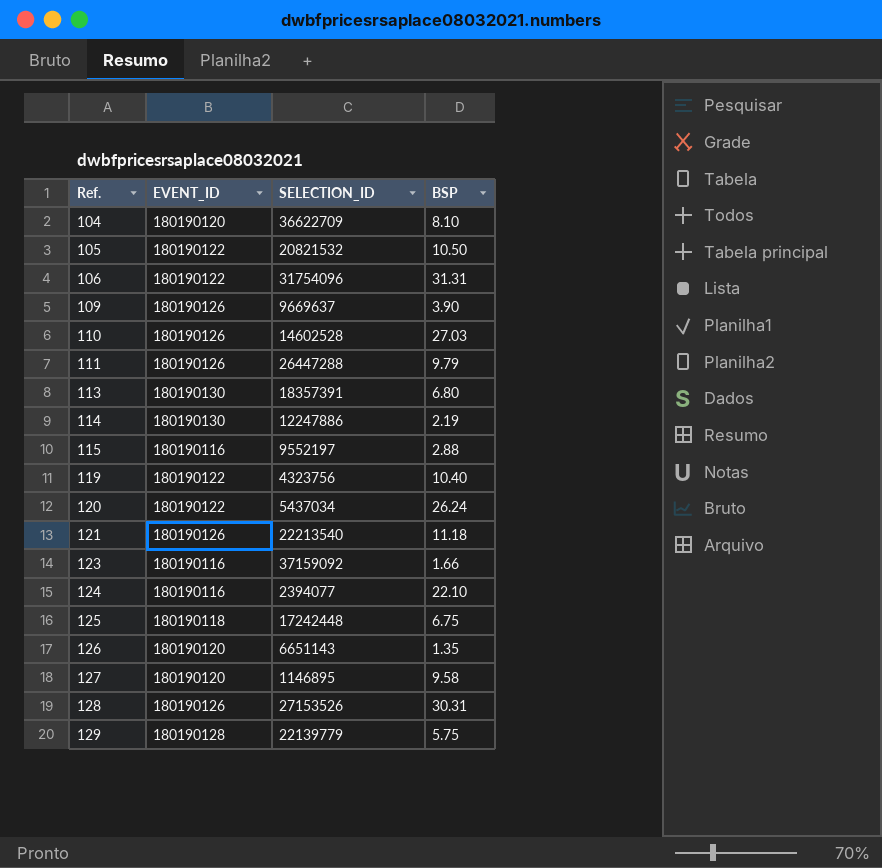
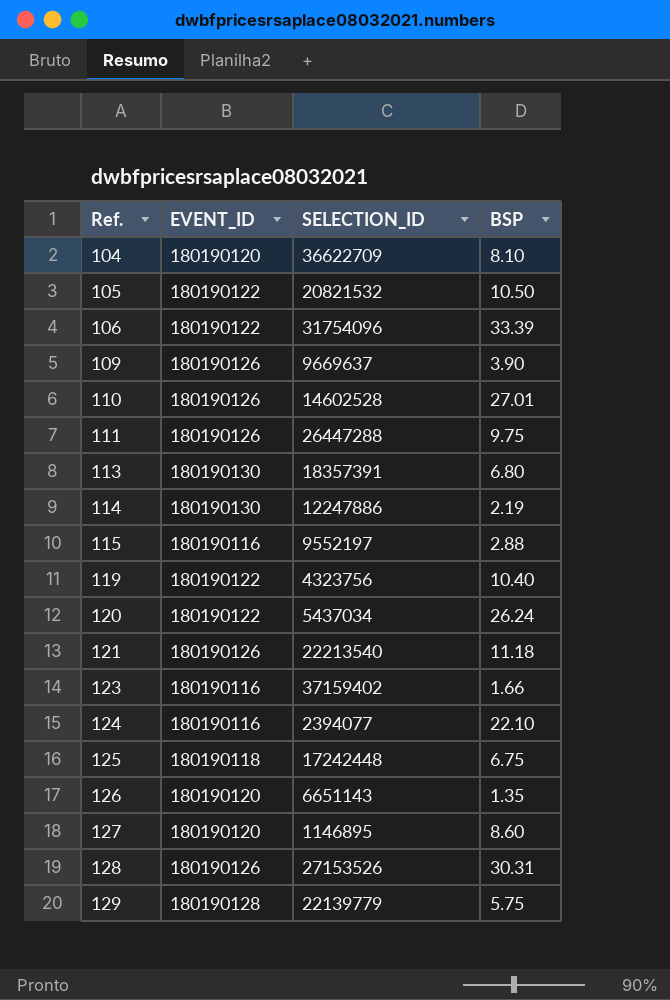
106 | BSP: 31.31 -> 33.39
110 | BSP: 27.03 -> 27.01
111 | BSP: 9.79 -> 9.75
123 | SELECTION_ID: 37159092 -> 37159402
127 | BSP: 9.58 -> 8.60

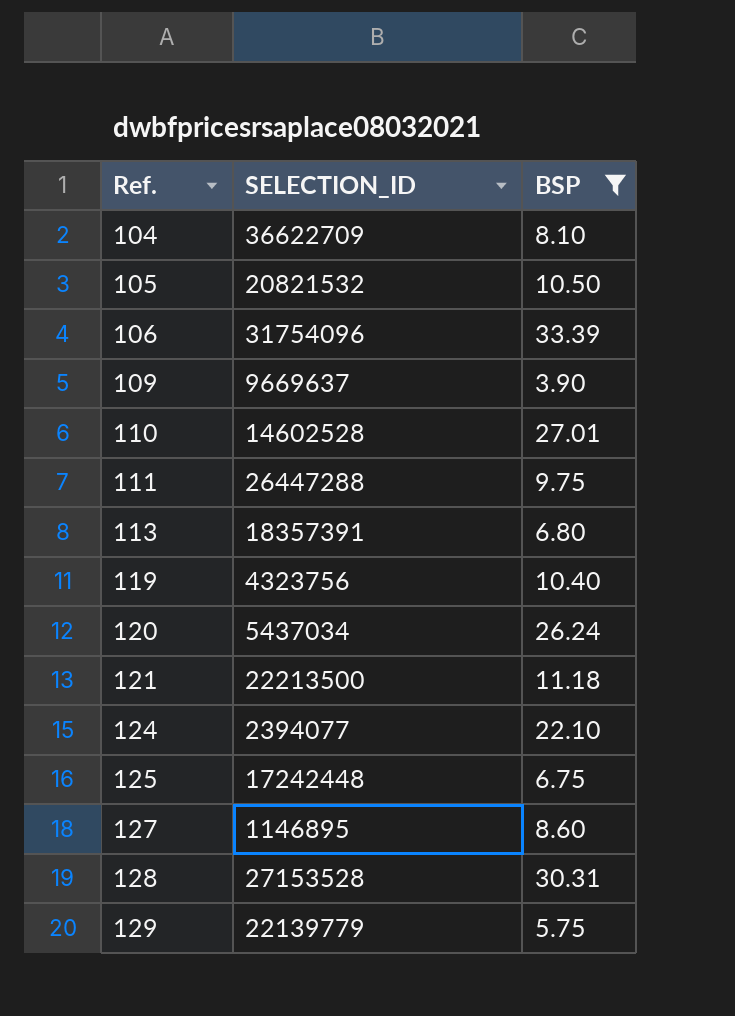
filter: none -> BSP >= 3.90
column EVENT_ID | position: 2 -> none
121 | SELECTION_ID: 22213540 -> 22213500
128 | SELECTION_ID: 27153526 -> 27153528

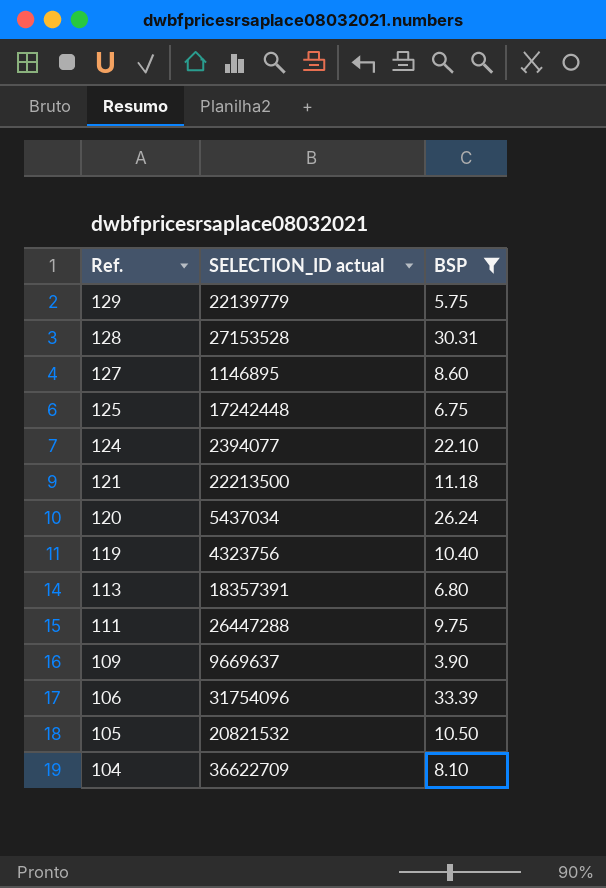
row order: Ref. ascending -> Ref. descending
column name: SELECTION_ID -> SELECTION_ID actual
row 110: 14602528 | 27.01 -> none

